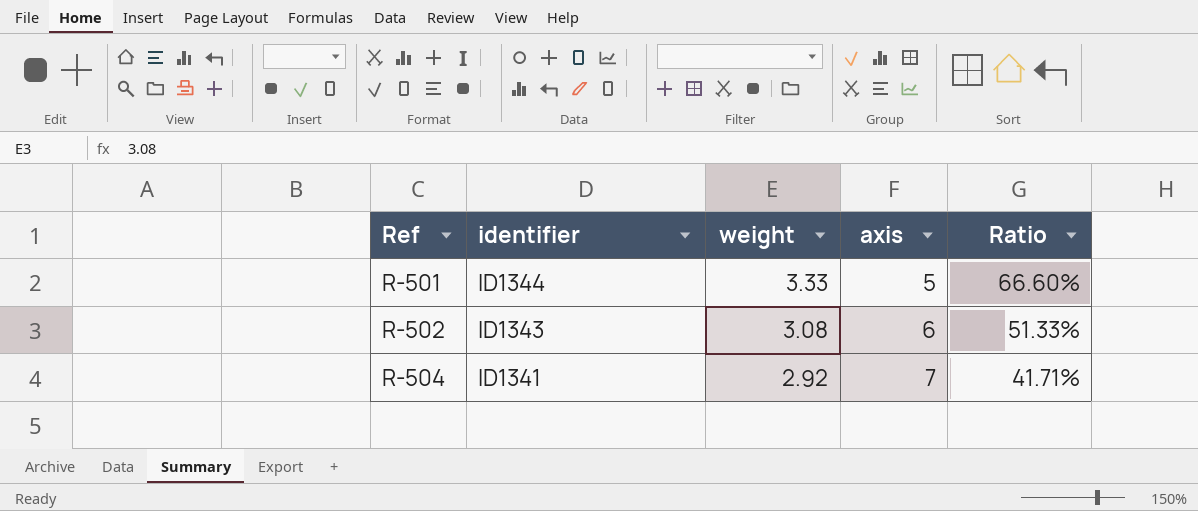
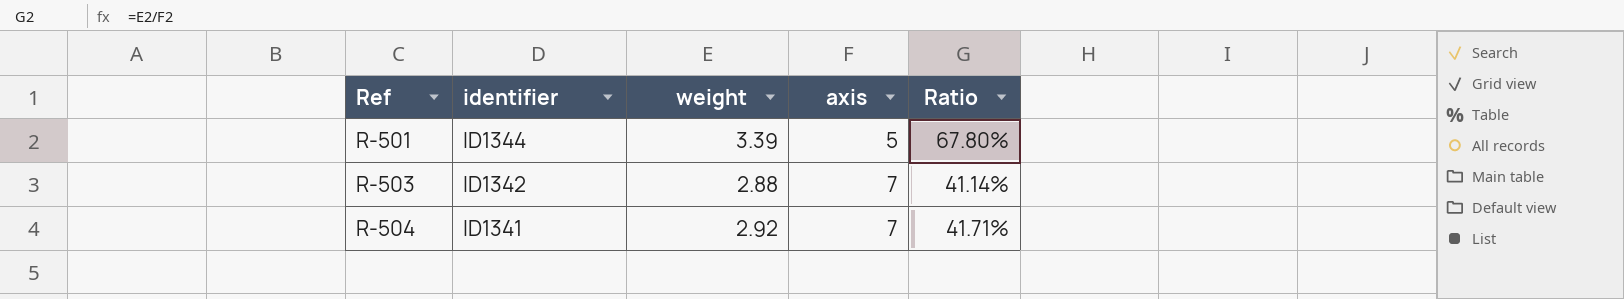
row R-502: ID1343 | 3.08 | 6 | 51.33% -> none
R-501 | weight: 3.33 -> 3.39
R-501 | Ratio: 66.60% -> 67.80%
row R-503: none -> ID1342 | 2.88 | 7 | 41.14%

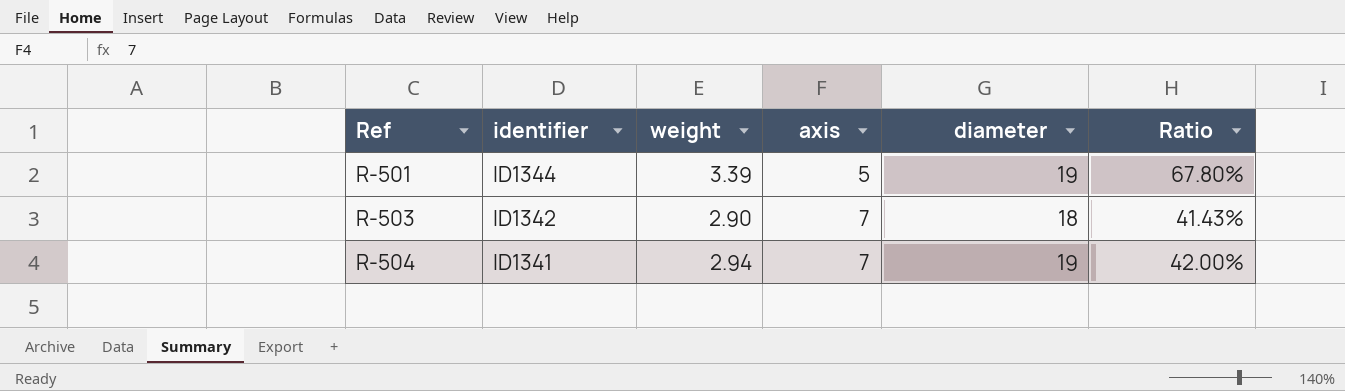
column diameter | position: none -> 5
R-503 | weight: 2.88 -> 2.90
R-503 | Ratio: 41.14% -> 41.43%
R-504 | weight: 2.92 -> 2.94
R-504 | Ratio: 41.71% -> 42.00%

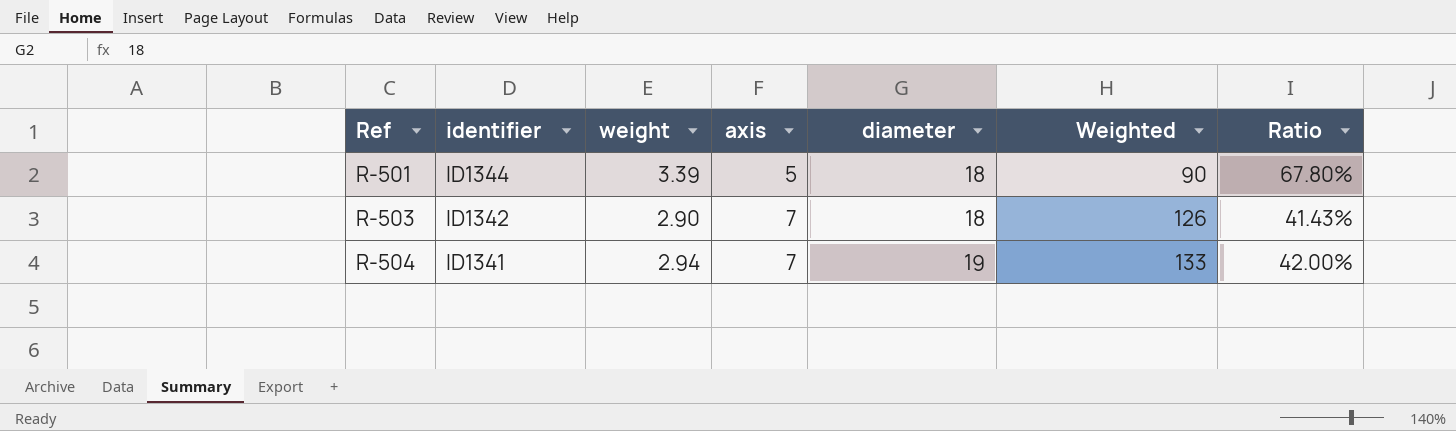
column Weighted | formula: none -> [axis] * [diameter]
R-501 | diameter: 19 -> 18

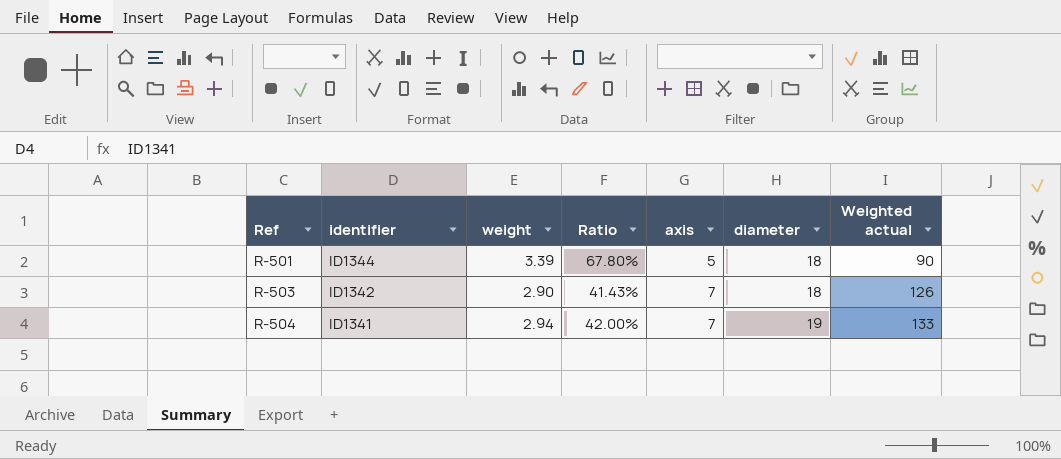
column Ratio | position: 7 -> 4
column name: Weighted -> Weighted actual

